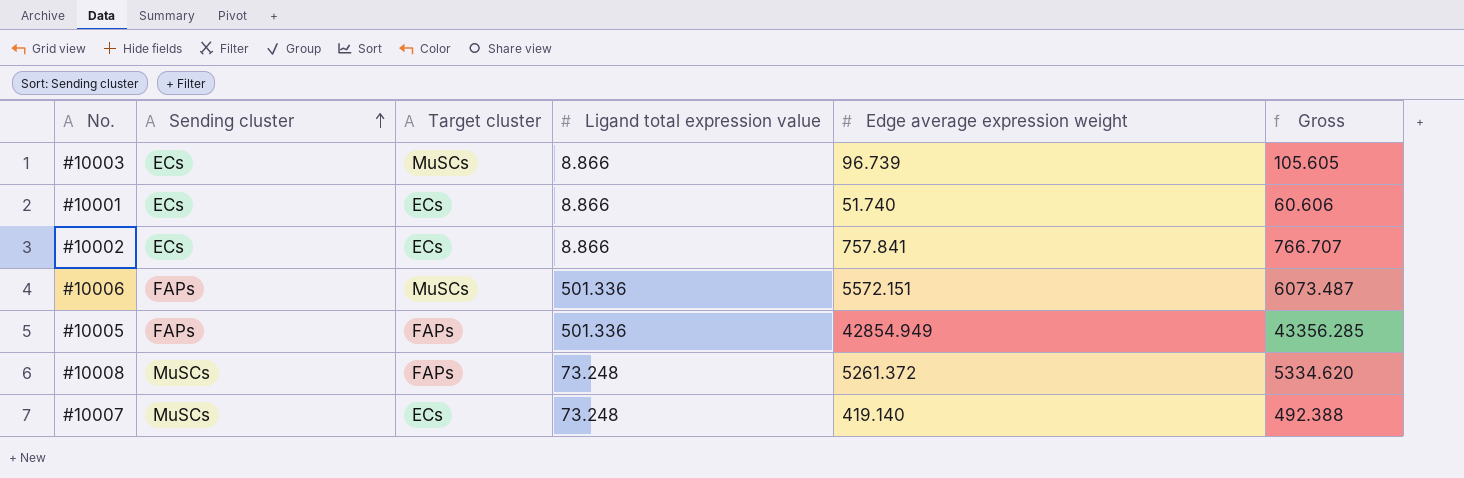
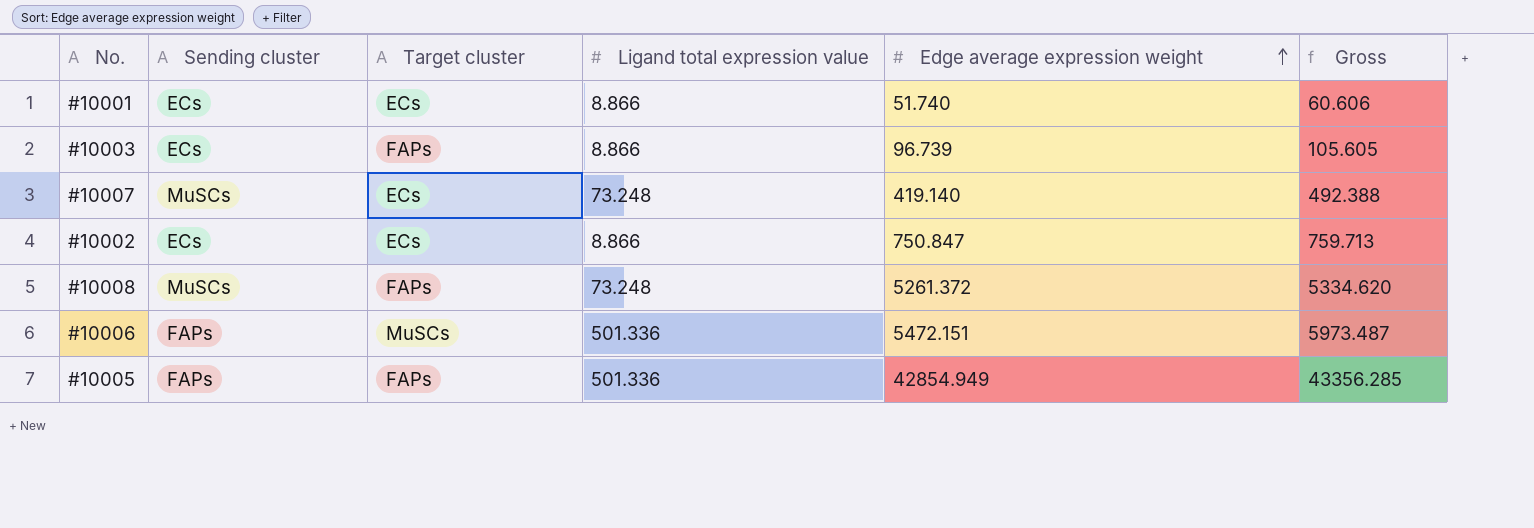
row order: Sending cluster ascending -> Edge average expression weight ascending
#10003 | Target cluster: MuSCs -> FAPs
#10002 | Edge average expression weight: 757.841 -> 750.847
#10002 | Gross: 766.707 -> 759.713
#10006 | Edge average expression weight: 5572.151 -> 5472.151
#10006 | Gross: 6073.487 -> 5973.487

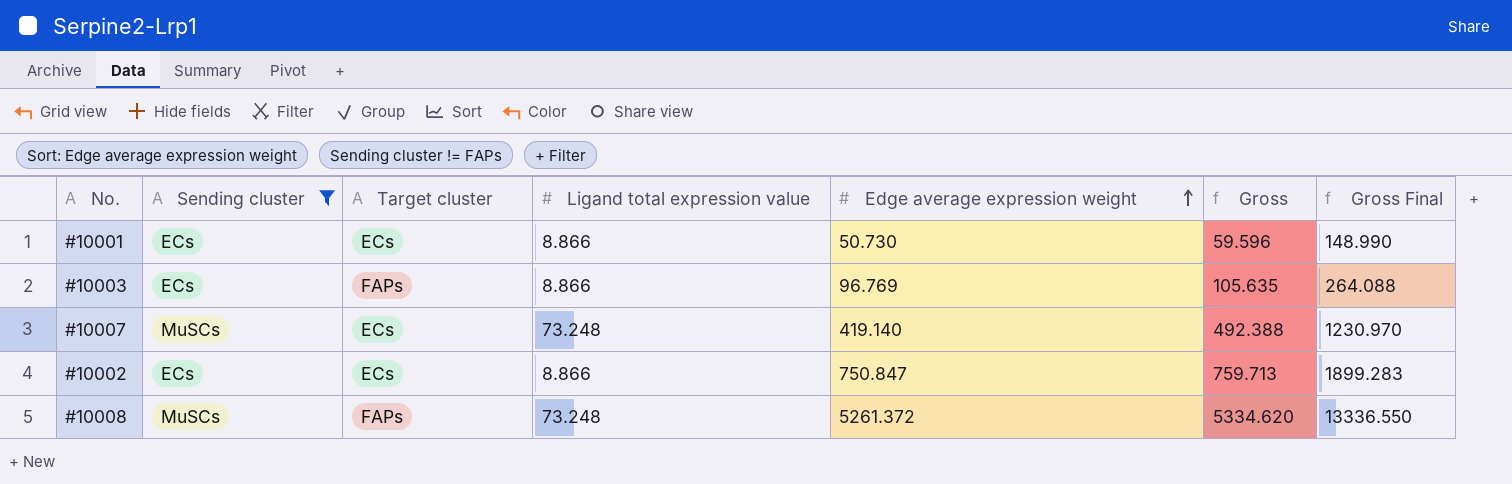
filter: none -> Sending cluster != FAPs
column Gross Final | formula: none -> [Gross] * 2.5
#10001 | Edge average expression weight: 51.740 -> 50.730
#10001 | Gross: 60.606 -> 59.596
#10003 | Edge average expression weight: 96.739 -> 96.769
#10003 | Gross: 105.605 -> 105.635

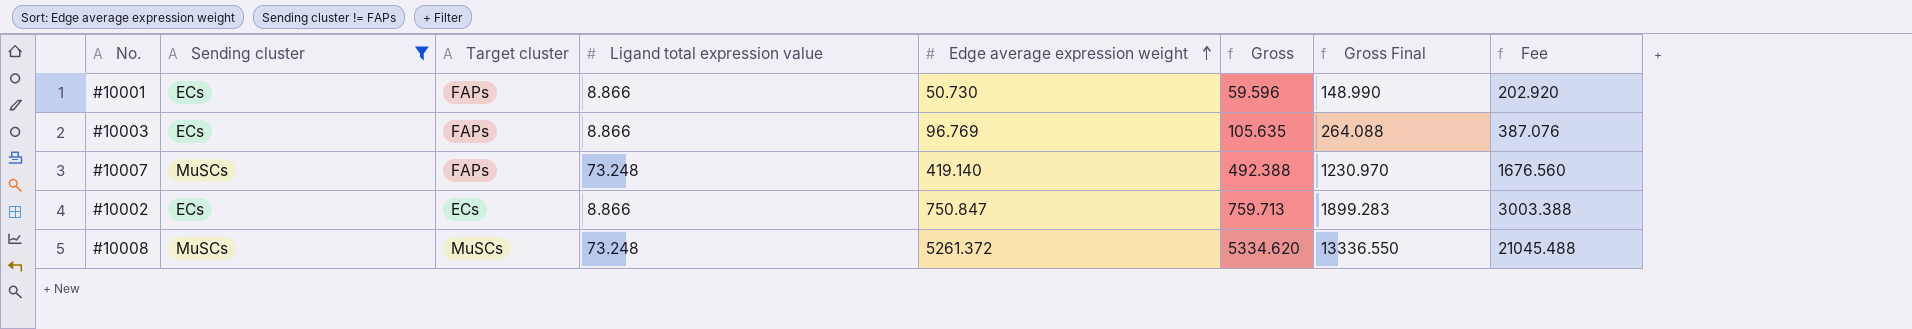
column Fee | formula: none -> [Edge average expression weight] * 4
#10001 | Target cluster: ECs -> FAPs
#10007 | Target cluster: ECs -> FAPs
#10008 | Target cluster: FAPs -> MuSCs

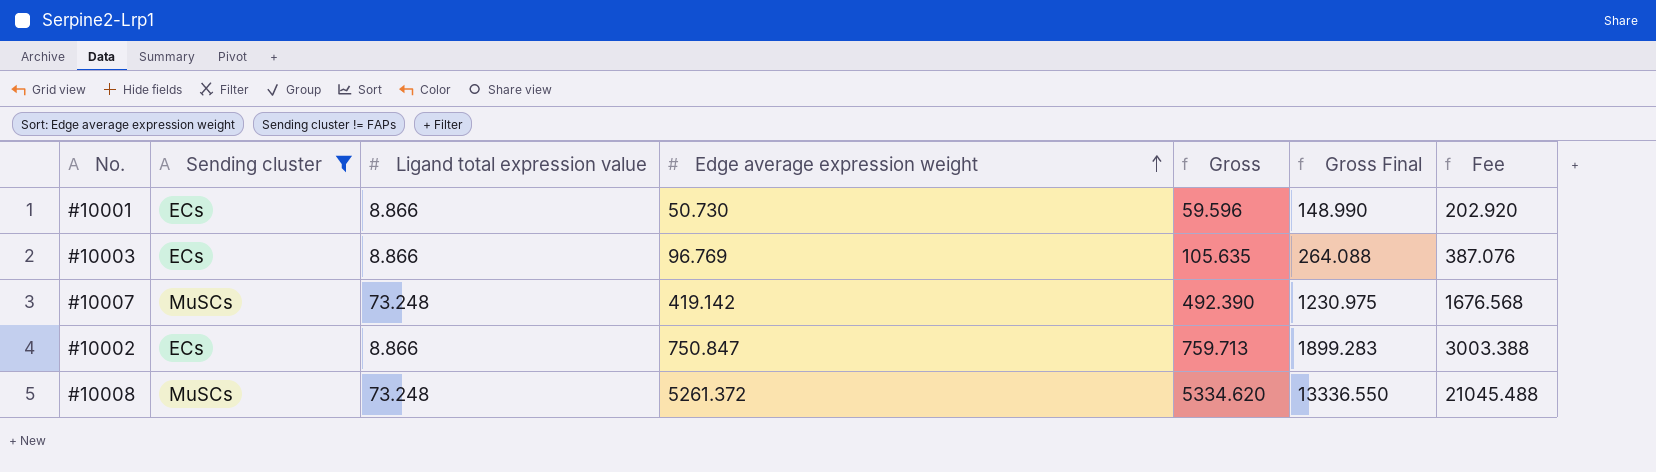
column Target cluster | position: 3 -> none
#10007 | Edge average expression weight: 419.140 -> 419.142
#10007 | Gross: 492.388 -> 492.390
#10007 | Gross Final: 1230.970 -> 1230.975
#10007 | Fee: 1676.560 -> 1676.568

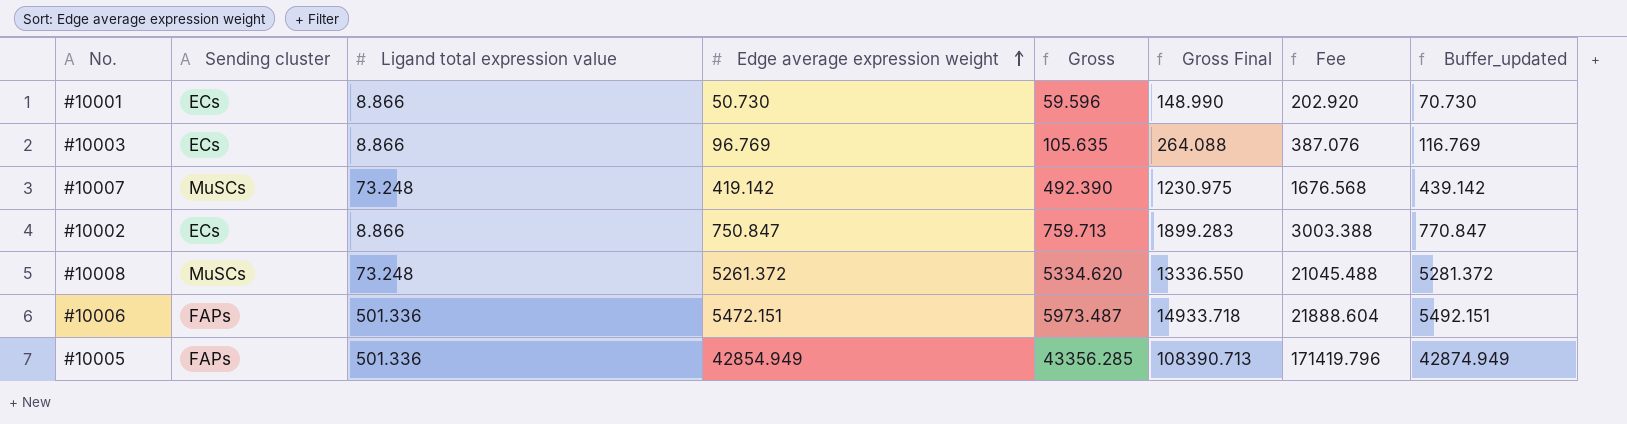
filter: Sending cluster != FAPs -> none
column Buffer_updated | formula: none -> [Edge average expression weight] + 20

